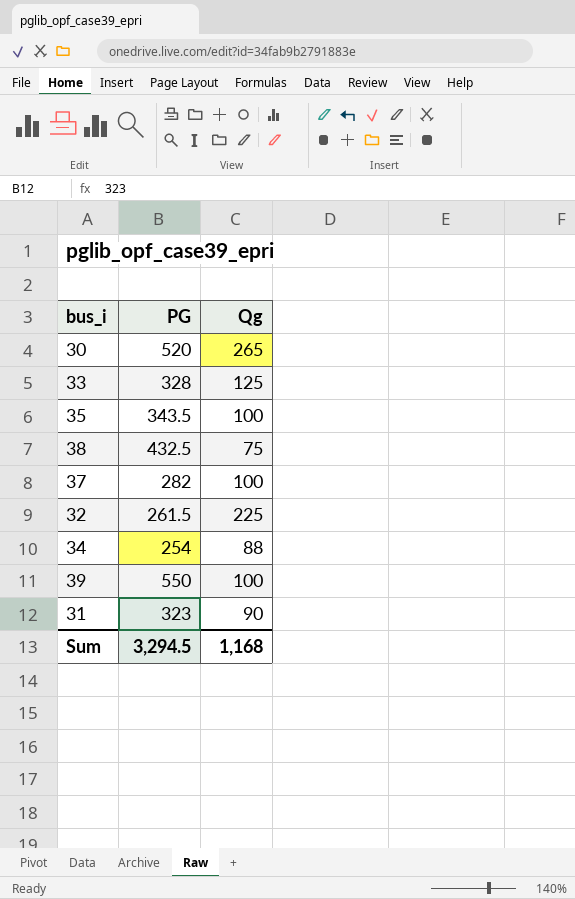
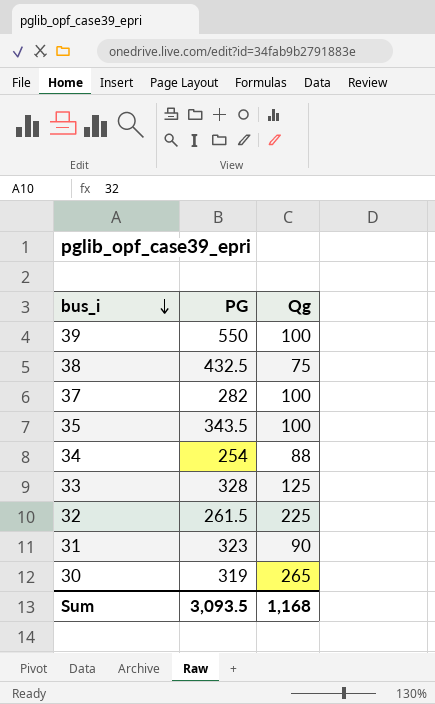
row order: none -> bus_i descending
30 | PG: 520 -> 319
Sum | PG: 3,294.5 -> 3,093.5

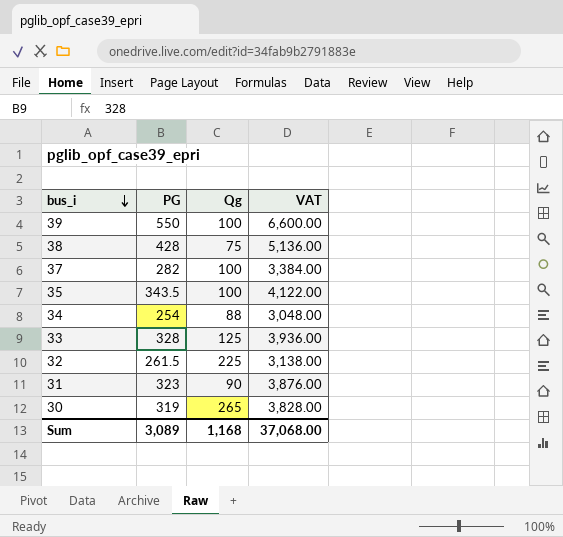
column VAT | formula: none -> [PG] * 12
38 | PG: 432.5 -> 428
Sum | PG: 3,093.5 -> 3,089

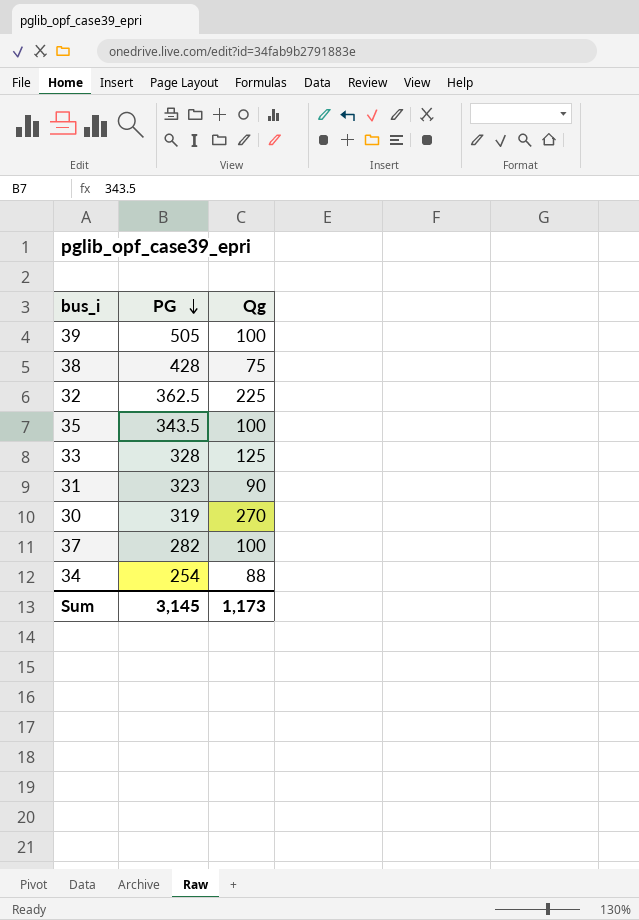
row order: bus_i descending -> PG descending
column VAT | formula: [PG] * 12 -> none
39 | PG: 550 -> 505
32 | PG: 261.5 -> 362.5
30 | Qg: 265 -> 270
Sum | PG: 3,089 -> 3,145
Sum | Qg: 1,168 -> 1,173

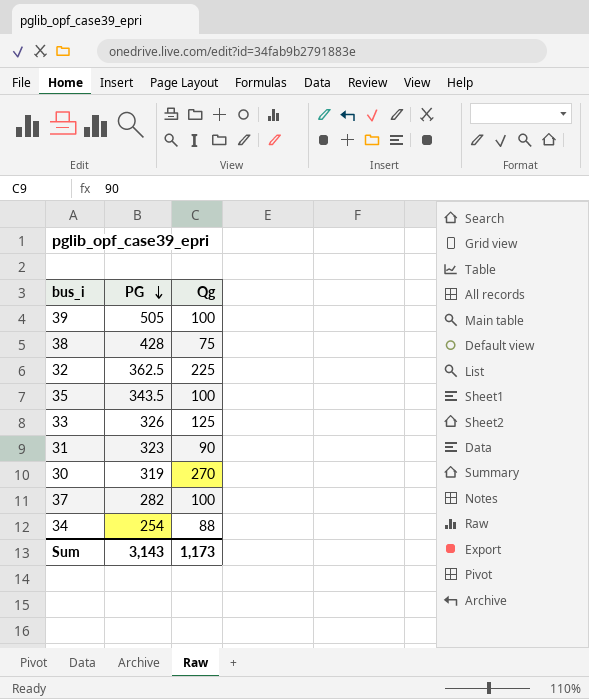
33 | PG: 328 -> 326
Sum | PG: 3,145 -> 3,143

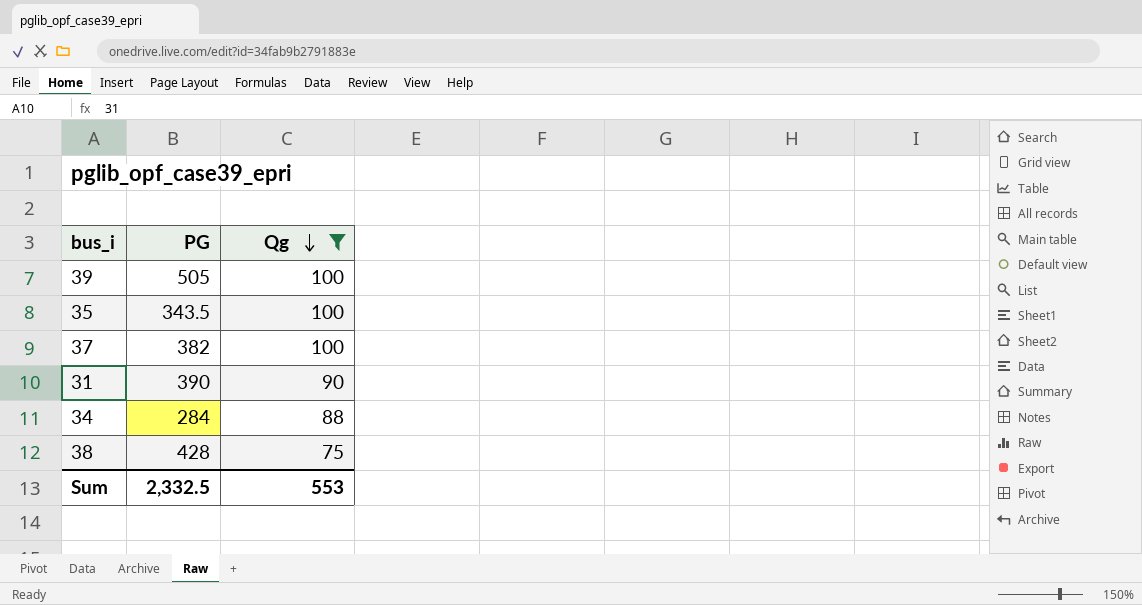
filter: none -> Qg <= 100
row order: PG descending -> Qg descending
37 | PG: 282 -> 382
31 | PG: 323 -> 390
34 | PG: 254 -> 284
Sum | PG: 3,143 -> 2,332.5
Sum | Qg: 1,173 -> 553

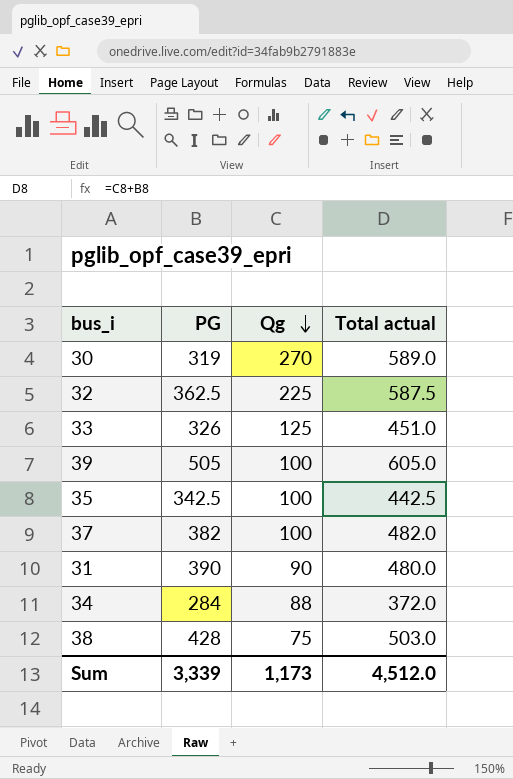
filter: Qg <= 100 -> none
column Total actual | formula: none -> [PG] + [Qg]
35 | PG: 343.5 -> 342.5
Sum | PG: 2,332.5 -> 3,339
Sum | Qg: 553 -> 1,173

